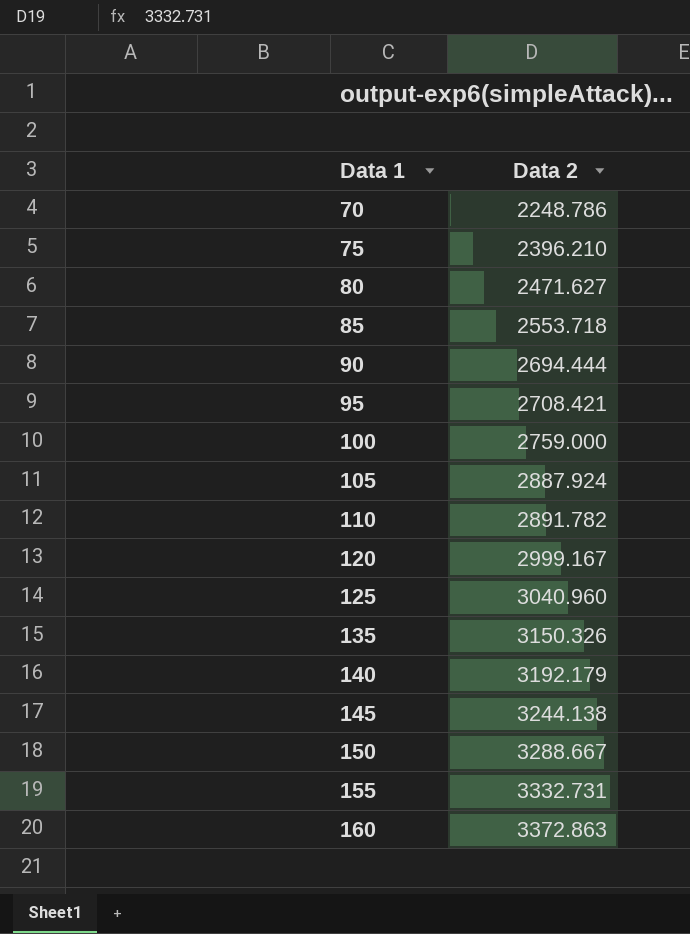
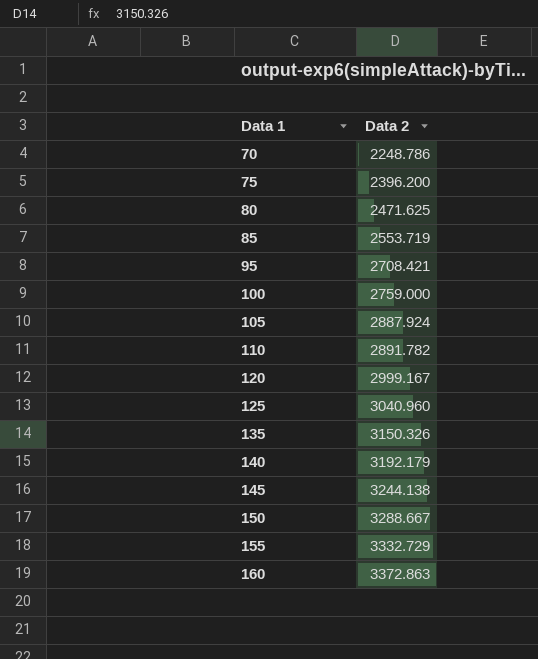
row 90: 2694.444 -> none
75 | Data 2: 2396.210 -> 2396.200
80 | Data 2: 2471.627 -> 2471.625
85 | Data 2: 2553.718 -> 2553.719
155 | Data 2: 3332.731 -> 3332.729

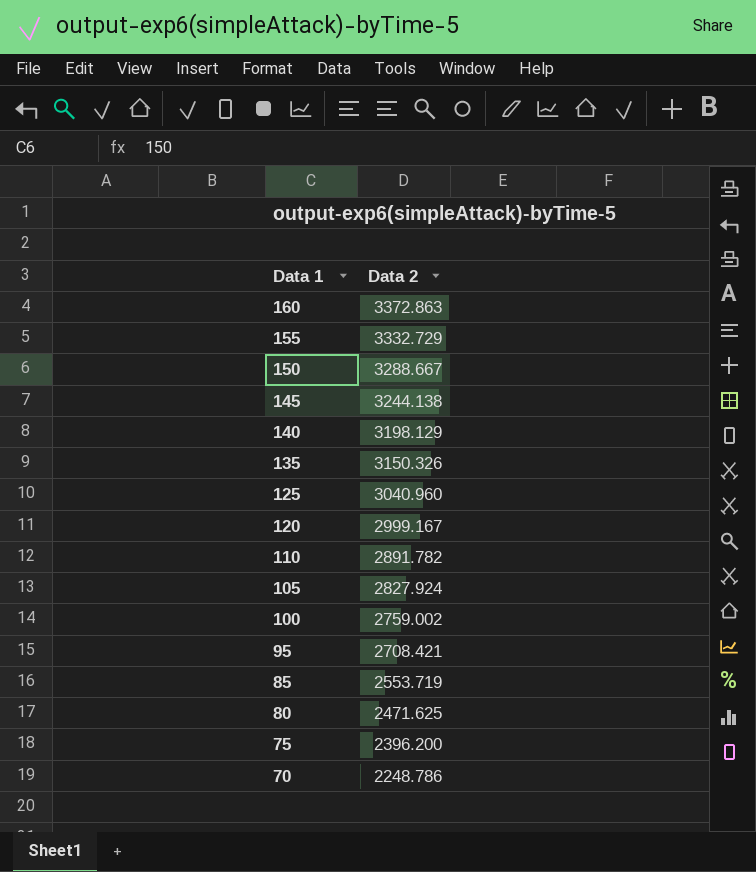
row order: Data 1 ascending -> Data 1 descending
140 | Data 2: 3192.179 -> 3198.129
105 | Data 2: 2887.924 -> 2827.924
100 | Data 2: 2759.000 -> 2759.002

